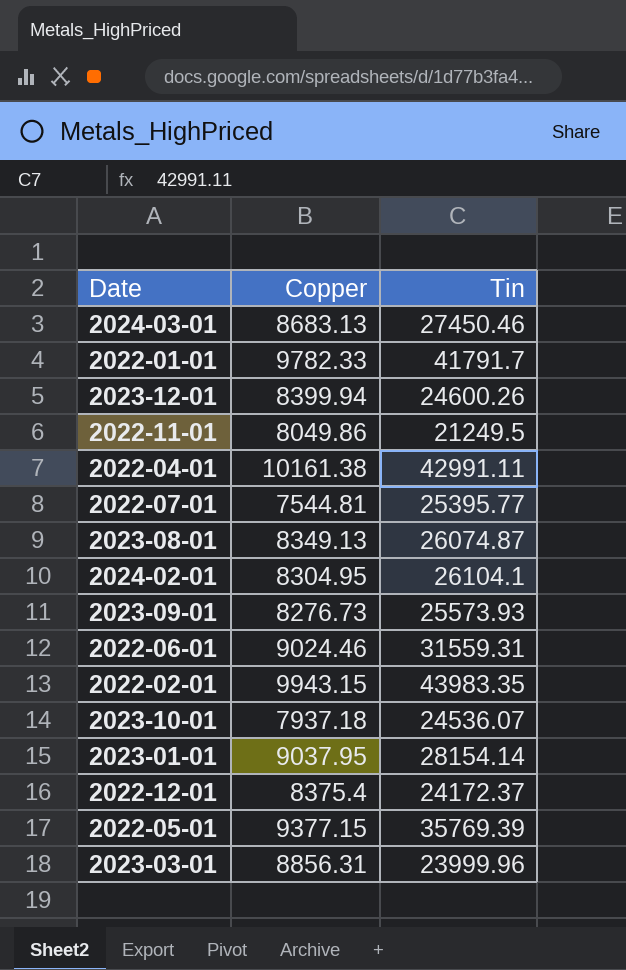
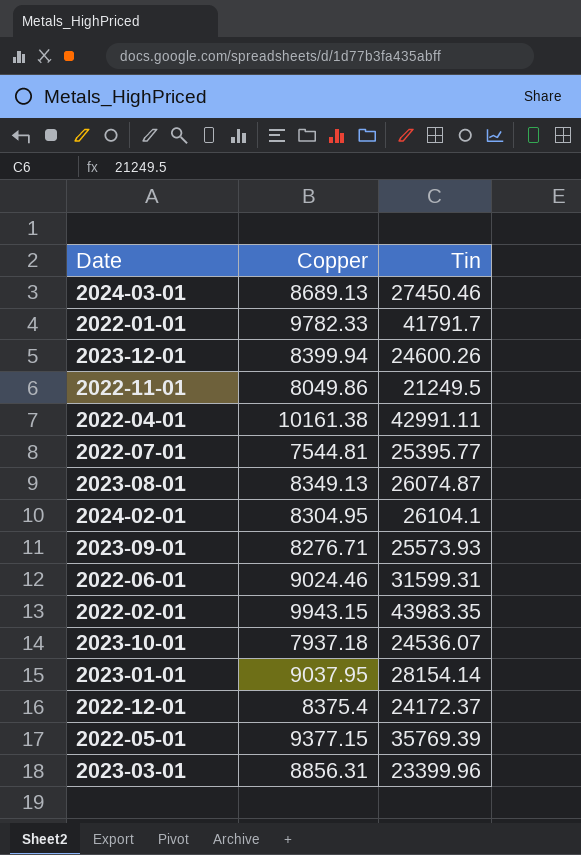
2024-03-01 | Copper: 8683.13 -> 8689.13
2023-09-01 | Copper: 8276.73 -> 8276.71
2022-06-01 | Tin: 31559.31 -> 31599.31
2023-03-01 | Tin: 23999.96 -> 23399.96

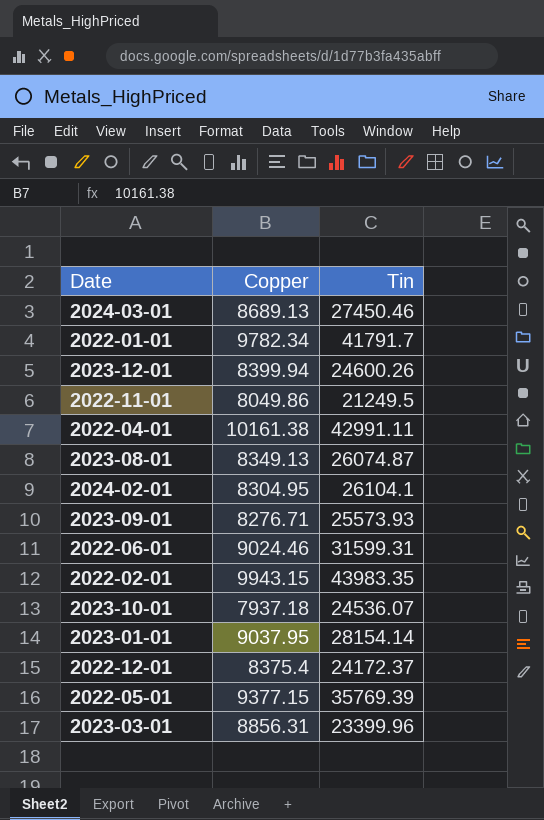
row 2022-07-01: 7544.81 | 25395.77 -> none
2022-01-01 | Copper: 9782.33 -> 9782.34

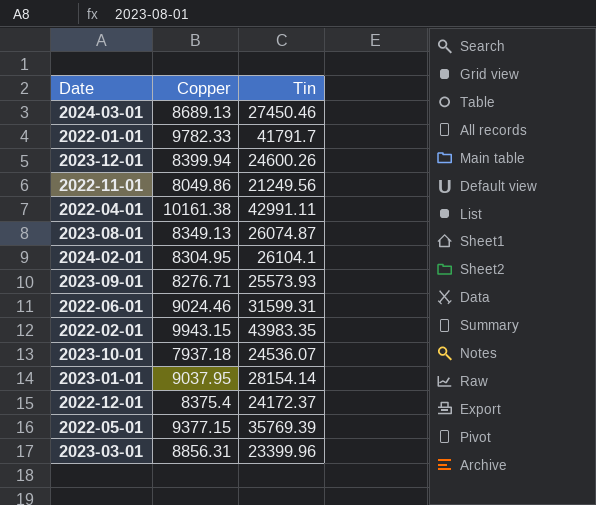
2022-01-01 | Copper: 9782.34 -> 9782.33
2022-11-01 | Tin: 21249.5 -> 21249.56

